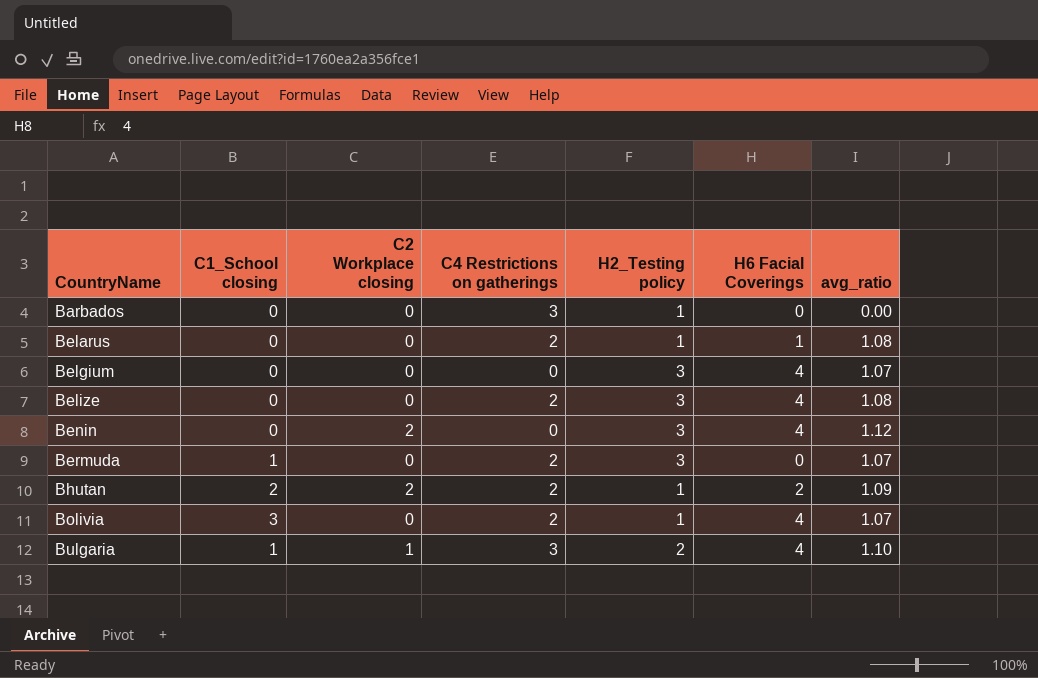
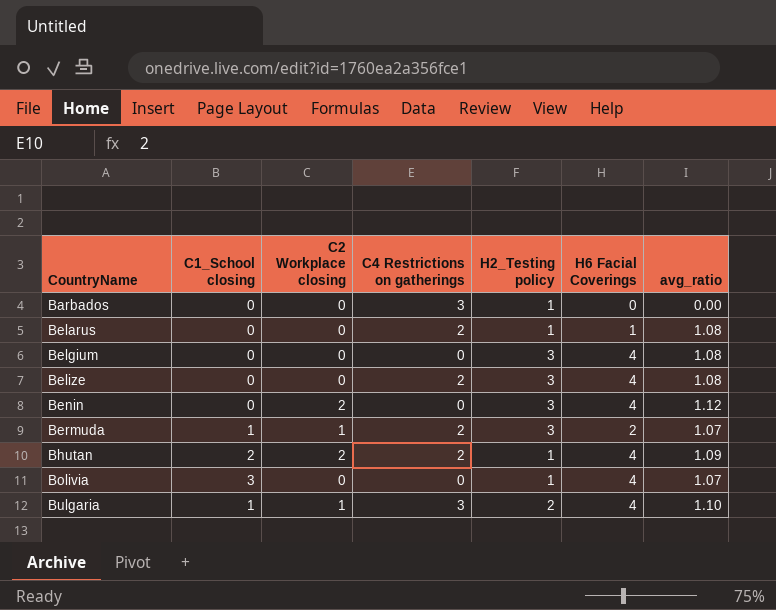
Belgium | avg_ratio: 1.07 -> 1.08
Bermuda | C2 Workplace closing: 0 -> 1
Bermuda | H6 Facial Coverings: 0 -> 2
Bhutan | H6 Facial Coverings: 2 -> 4
Bolivia | C4 Restrictions on gatherings: 2 -> 0

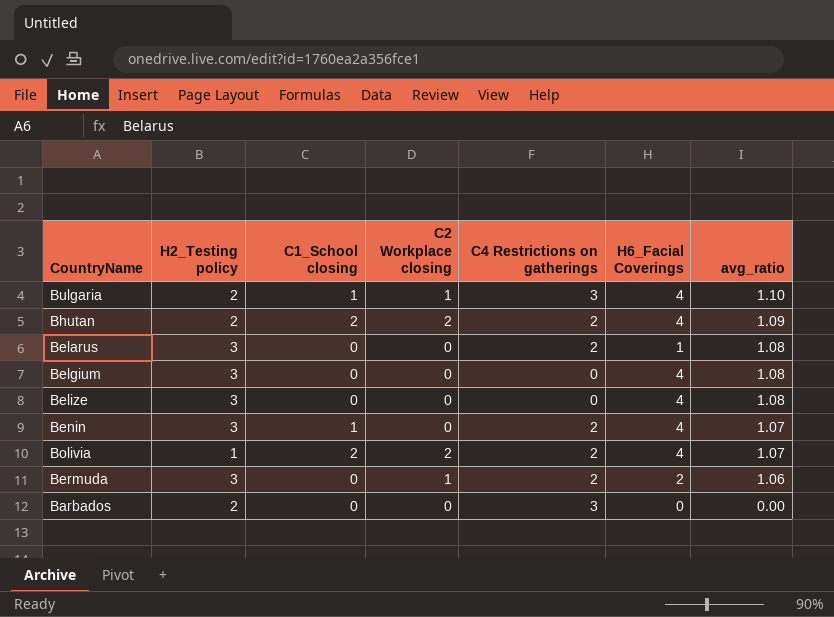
row order: CountryName ascending -> avg_ratio descending
column H2_Testing policy | position: 5 -> 2
column name: H6 Facial Coverings -> H6_Facial Coverings
Bhutan | H2_Testing policy: 1 -> 2
Belarus | H2_Testing policy: 1 -> 3
Belize | C4 Restrictions on gatherings: 2 -> 0
Benin | C1_School closing: 0 -> 1
Benin | C2 Workplace closing: 2 -> 0
Benin | C4 Restrictions on gatherings: 0 -> 2
Benin | avg_ratio: 1.12 -> 1.07
Bolivia | C1_School closing: 3 -> 2
Bolivia | C2 Workplace closing: 0 -> 2
Bolivia | C4 Restrictions on gatherings: 0 -> 2
Bermuda | C1_School closing: 1 -> 0
Bermuda | avg_ratio: 1.07 -> 1.06
Barbados | H2_Testing policy: 1 -> 2

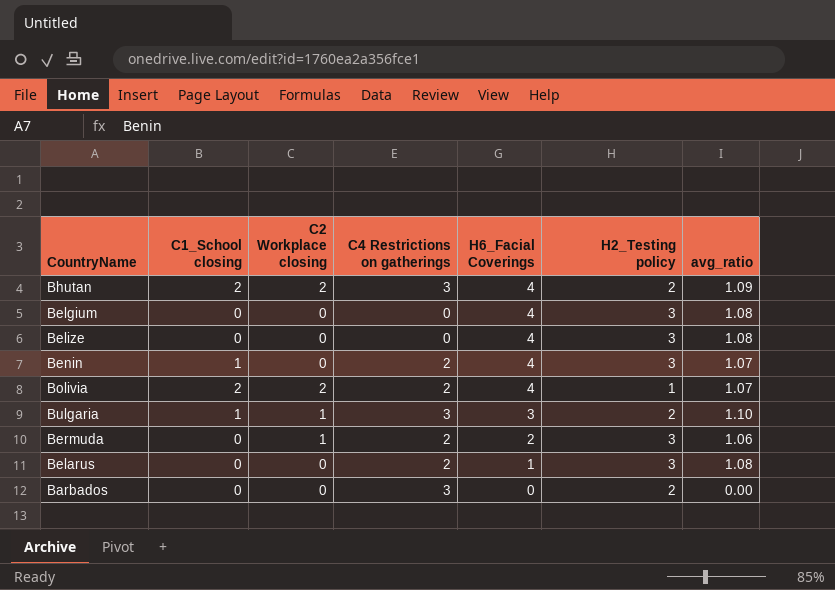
row order: avg_ratio descending -> H6_Facial Coverings descending
column H2_Testing policy | position: 2 -> 6
Bhutan | C4 Restrictions on gatherings: 2 -> 3
Bulgaria | H6_Facial Coverings: 4 -> 3

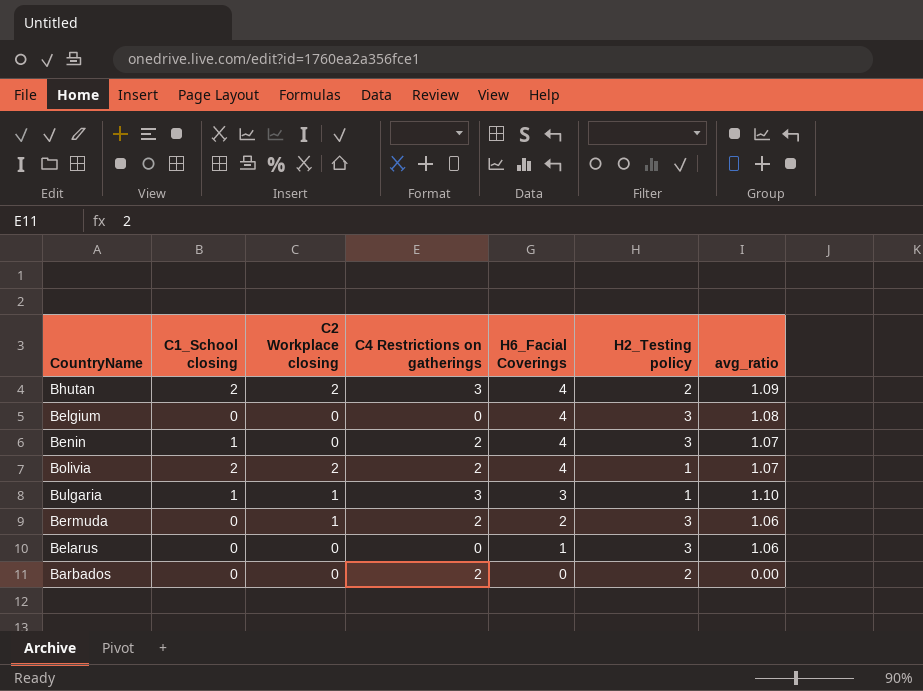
row Belize: 0 | 0 | 0 | 4 | 3 | 1.08 -> none
Bulgaria | H2_Testing policy: 2 -> 1
Belarus | C4 Restrictions on gatherings: 2 -> 0
Belarus | avg_ratio: 1.08 -> 1.06
Barbados | C4 Restrictions on gatherings: 3 -> 2

